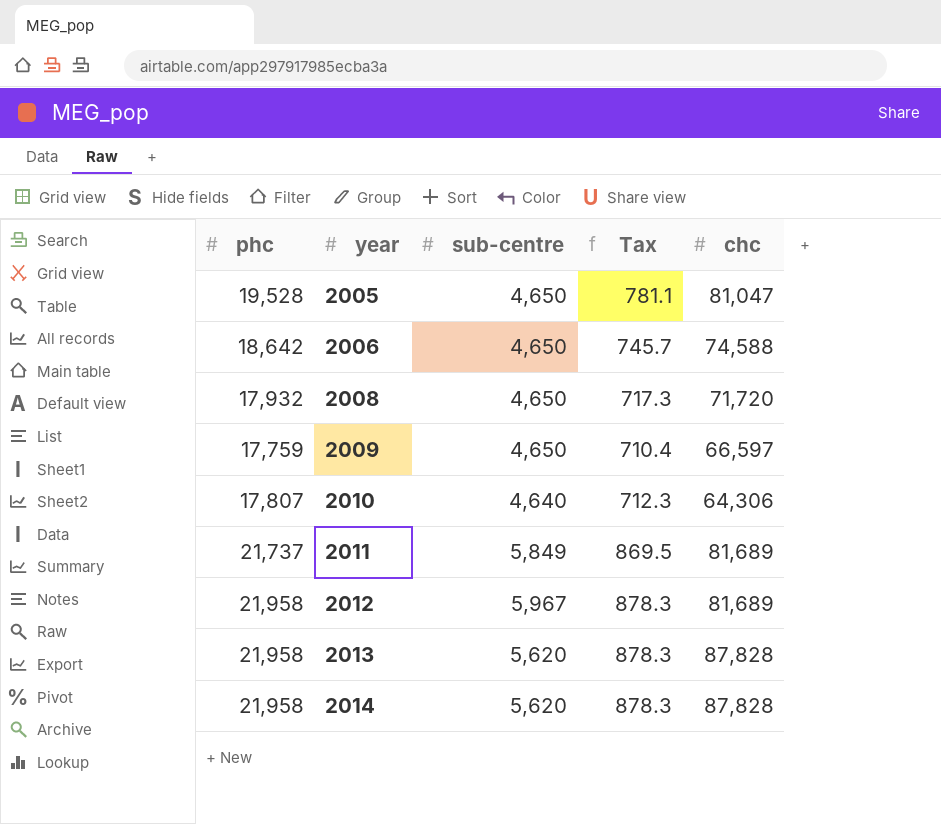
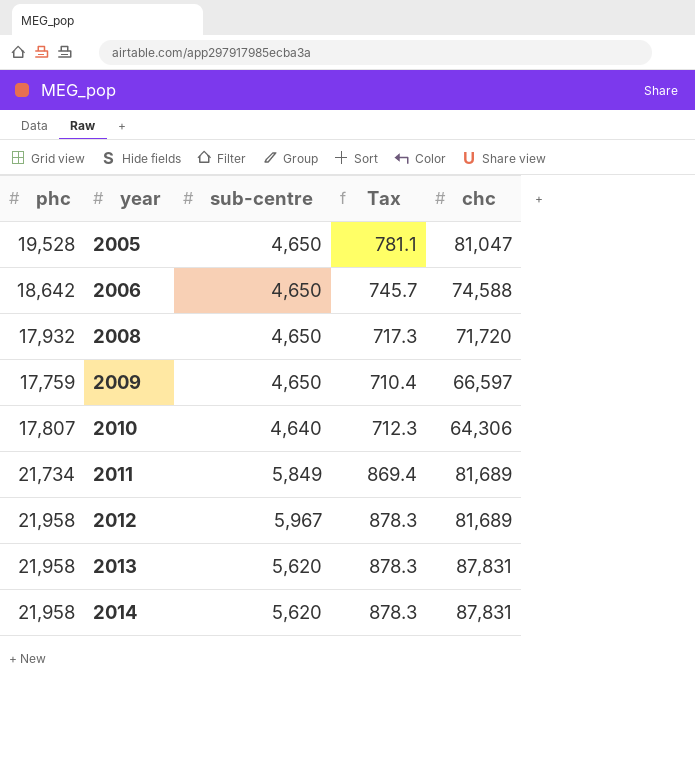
2011 | phc: 21,737 -> 21,734
2011 | Tax: 869.5 -> 869.4
2013 | chc: 87,828 -> 87,831
2014 | chc: 87,828 -> 87,831

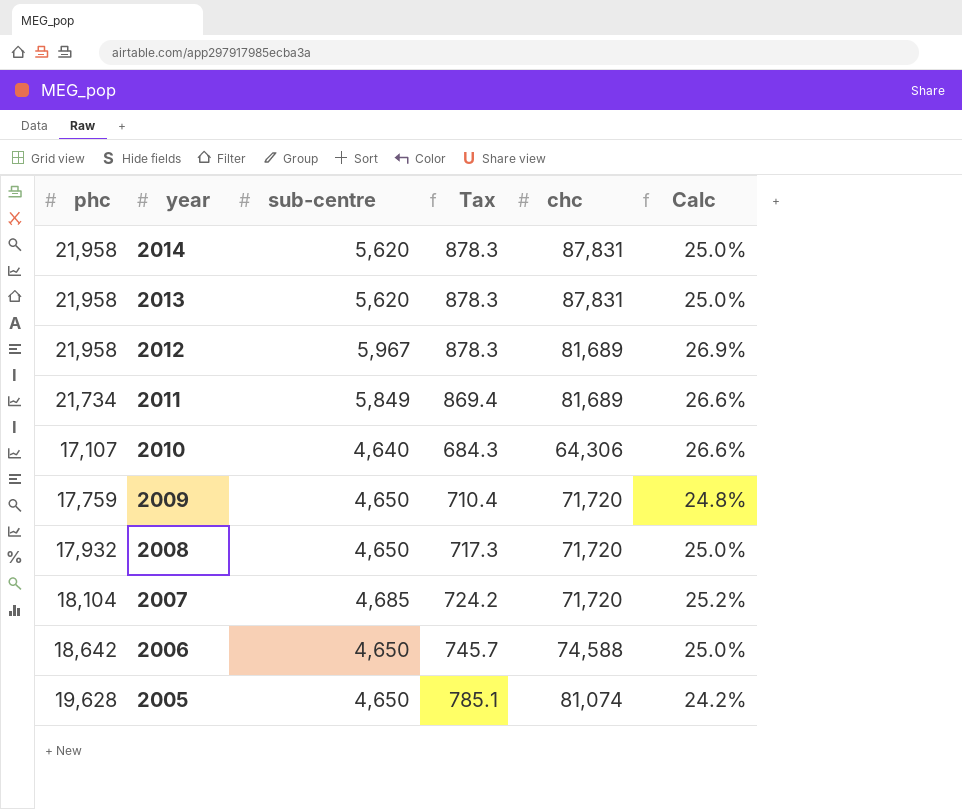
row order: year ascending -> year descending
column Calc | formula: none -> [phc] / [chc]
2010 | phc: 17,807 -> 17,107
2010 | Tax: 712.3 -> 684.3
2009 | chc: 66,597 -> 71,720
row 2007: none -> 18,104 | 4,685 | 724.2 | 71,720 | 25.2%
2005 | phc: 19,528 -> 19,628
2005 | Tax: 781.1 -> 785.1
2005 | chc: 81,047 -> 81,074

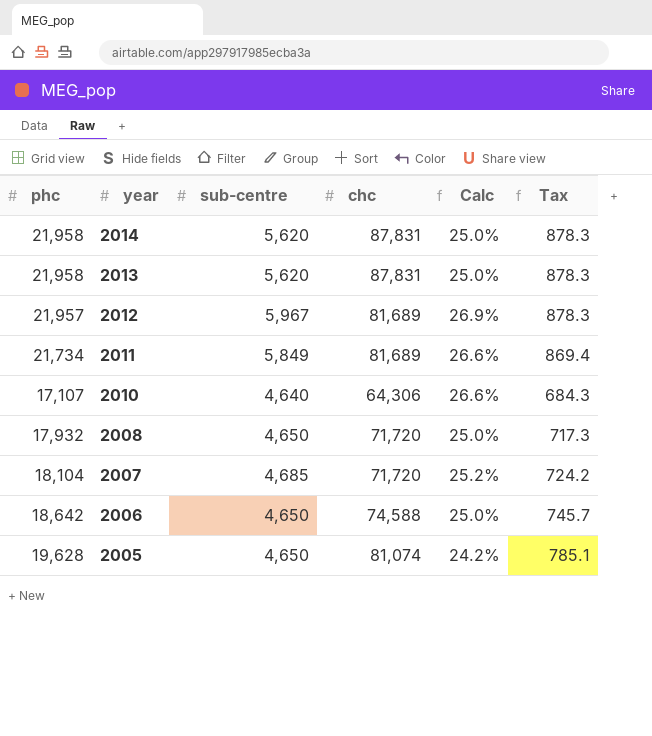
column Tax | position: 4 -> 6
row 2009: 17,759 | 4,650 | 710.4 | 71,720 | 24.8% -> none
2012 | phc: 21,958 -> 21,957

